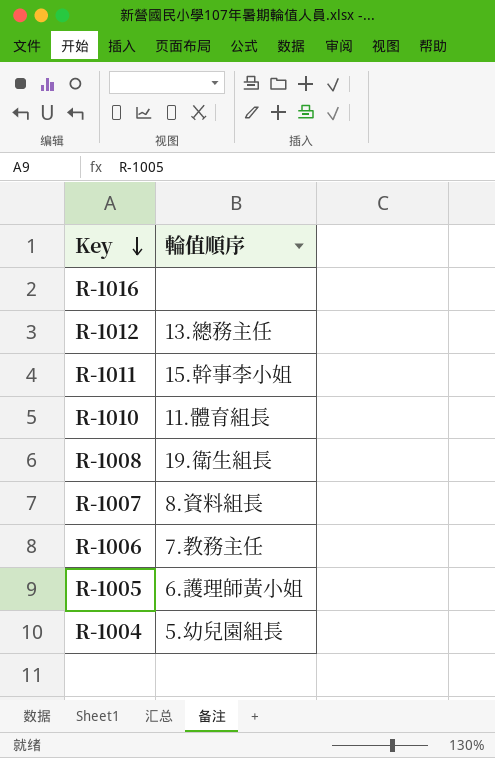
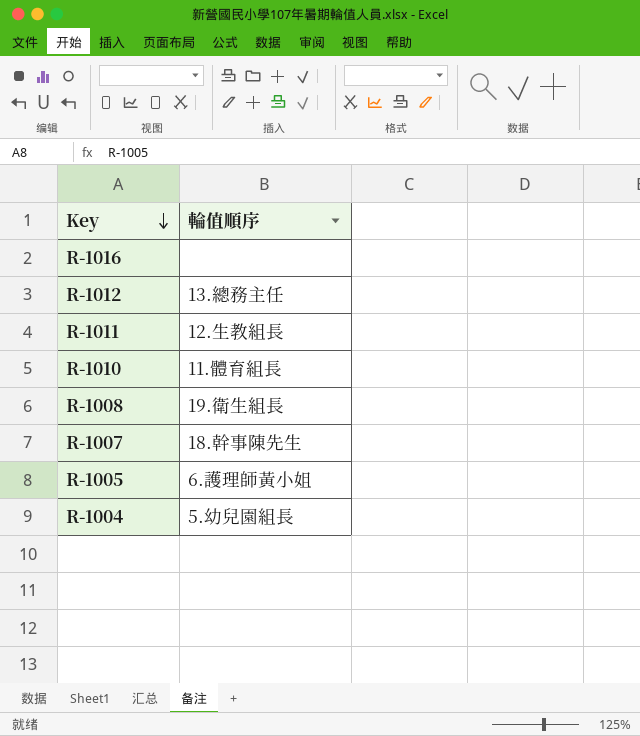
row R-1006: 7.教務主任 -> none
R-1011 | 輪值順序: 15.幹事李小姐 -> 12.生教組長
R-1007 | 輪值順序: 8.資料組長 -> 18.幹事陳先生

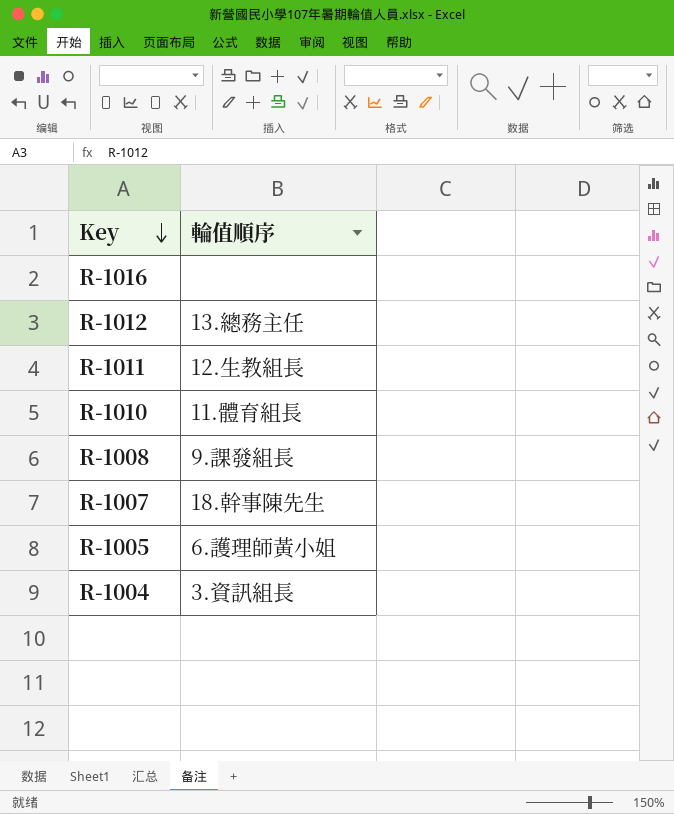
R-1008 | 輪值順序: 19.衛生組長 -> 9.課發組長
R-1004 | 輪值順序: 5.幼兒園組長 -> 3.資訊組長

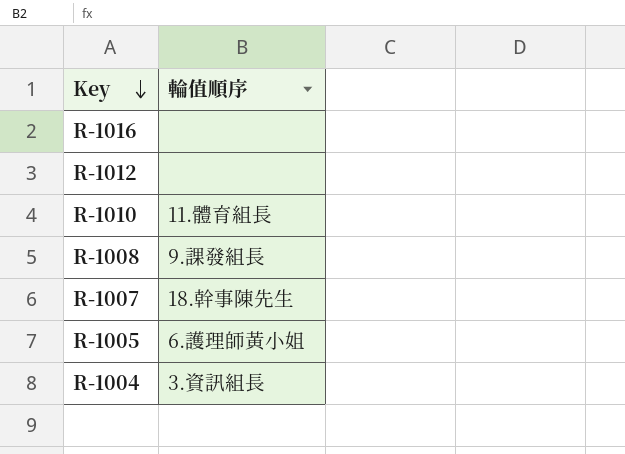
row R-1011: 12.生教組長 -> none
R-1012 | 輪值順序: 13.總務主任 -> none

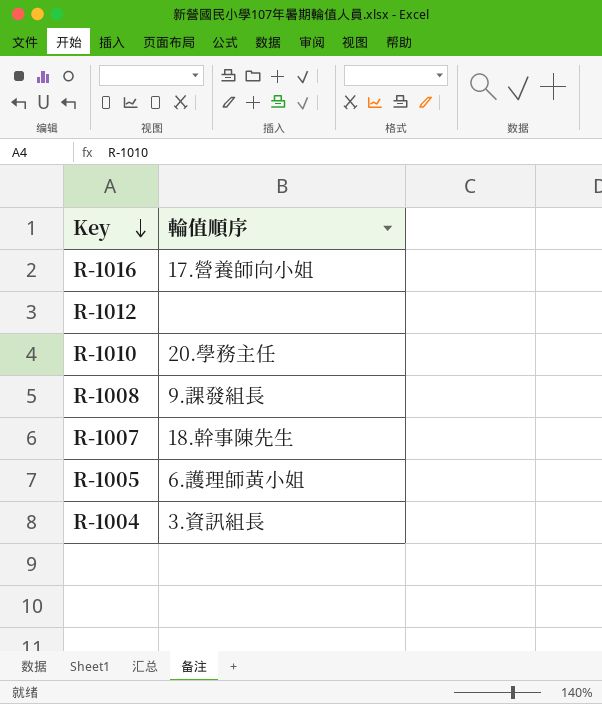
R-1016 | 輪值順序: none -> 17.營養師向小姐
R-1010 | 輪值順序: 11.體育組長 -> 20.學務主任

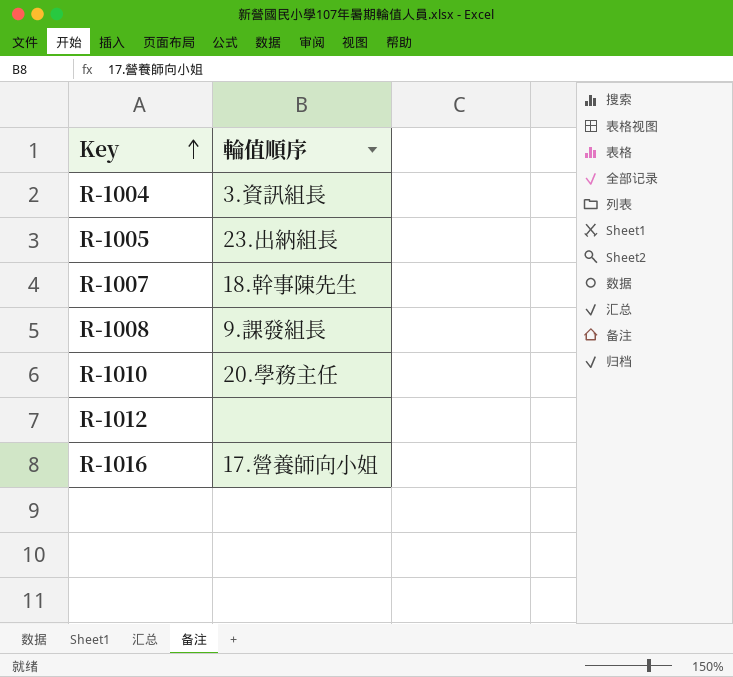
row order: Key descending -> Key ascending
R-1005 | 輪值順序: 6.護理師黃小姐 -> 23.出納組長

